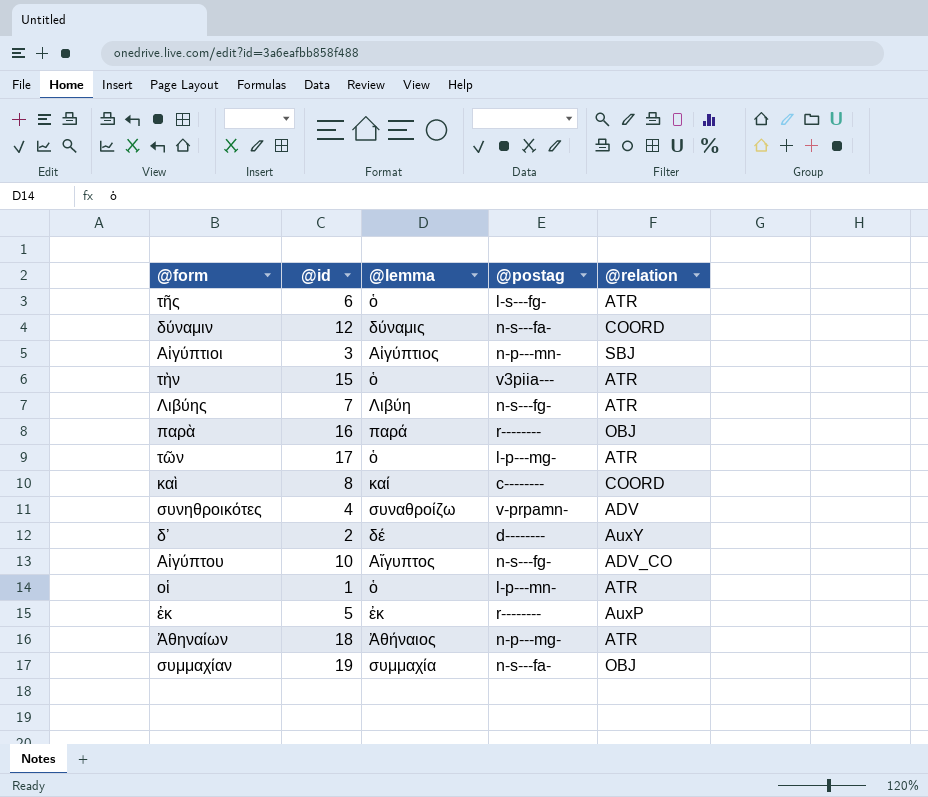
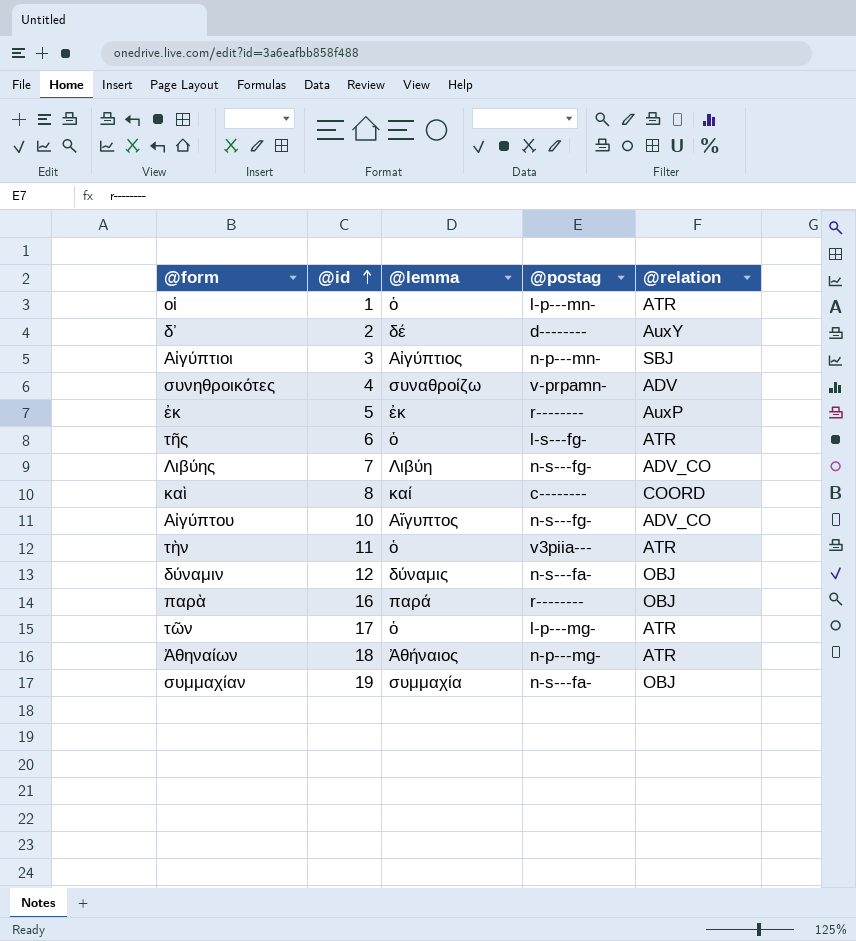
row order: none -> @id ascending
Λιβύης | @relation: ATR -> ADV_CO
τὴν | @id: 15 -> 11
δύναμιν | @relation: COORD -> OBJ

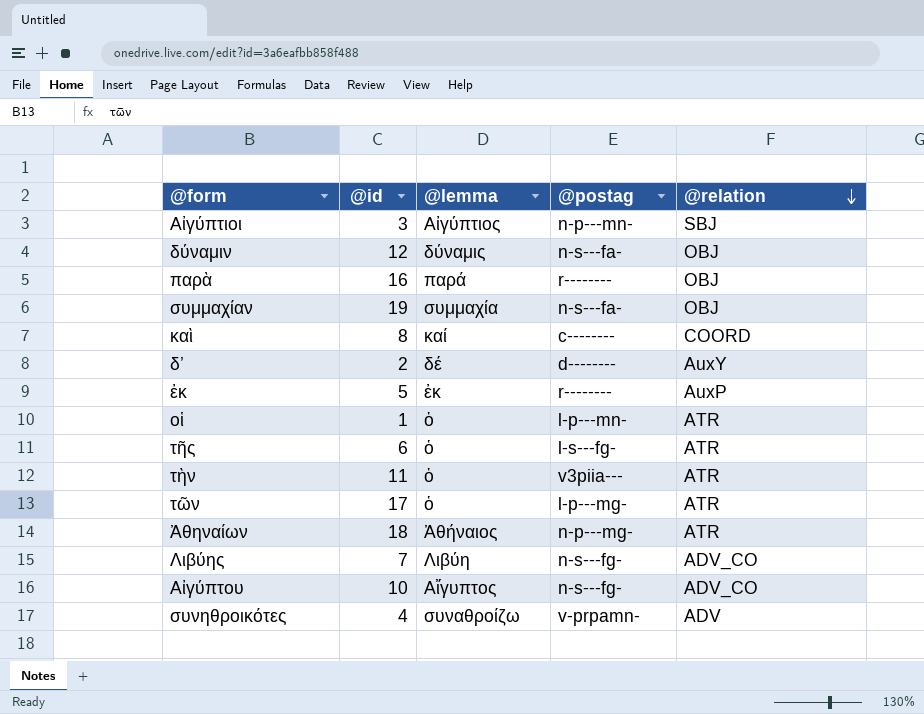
row order: @id ascending -> @relation descending

